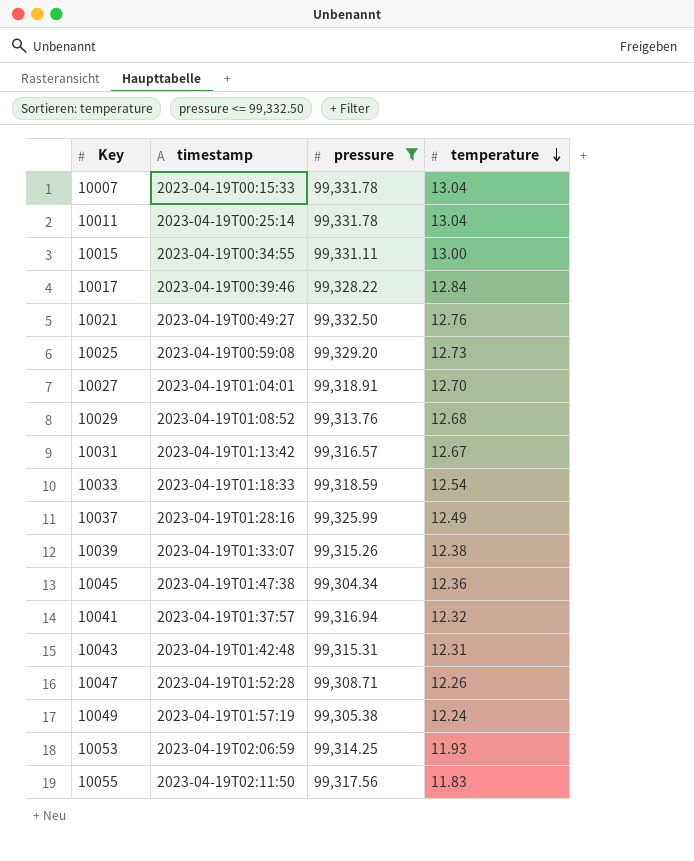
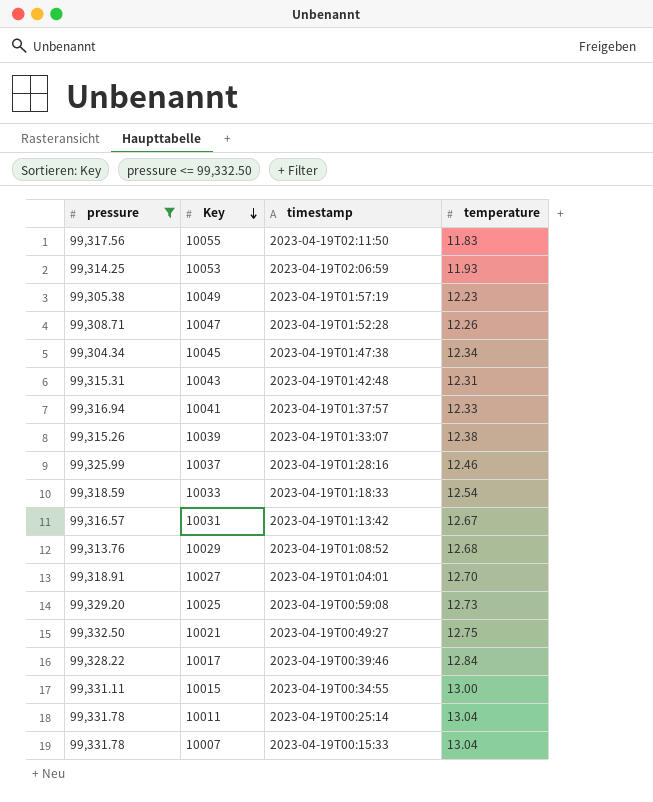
row order: temperature descending -> Key descending
column pressure | position: 3 -> 1
10049 | temperature: 12.24 -> 12.23
10045 | temperature: 12.36 -> 12.34
10041 | temperature: 12.32 -> 12.33
10037 | temperature: 12.49 -> 12.46
10021 | temperature: 12.76 -> 12.75

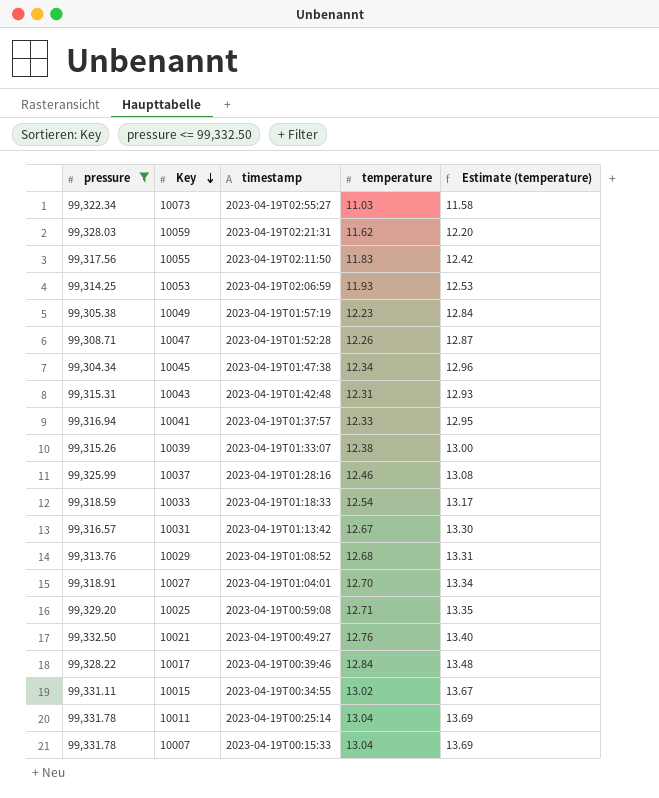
column Estimate (temperature) | formula: none -> [temperature] * 1.05
row 10073: none -> 99,322.34 | 2023-04-19T02:55:27 | 11.03 | 11.58
row 10059: none -> 99,328.03 | 2023-04-19T02:21:31 | 11.62 | 12.20
10025 | temperature: 12.73 -> 12.71
10021 | temperature: 12.75 -> 12.76
10015 | temperature: 13.00 -> 13.02

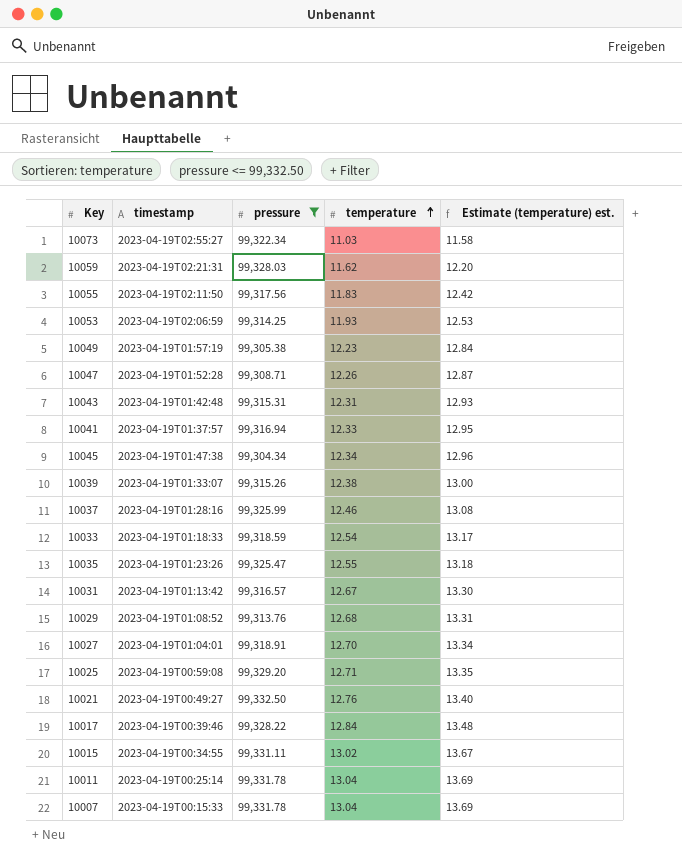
row order: Key descending -> temperature ascending
column pressure | position: 1 -> 3
column name: Estimate (temperature) -> Estimate (temperature) est.
row 10035: none -> 2023-04-19T01:23:26 | 99,325.47 | 12.55 | 13.18

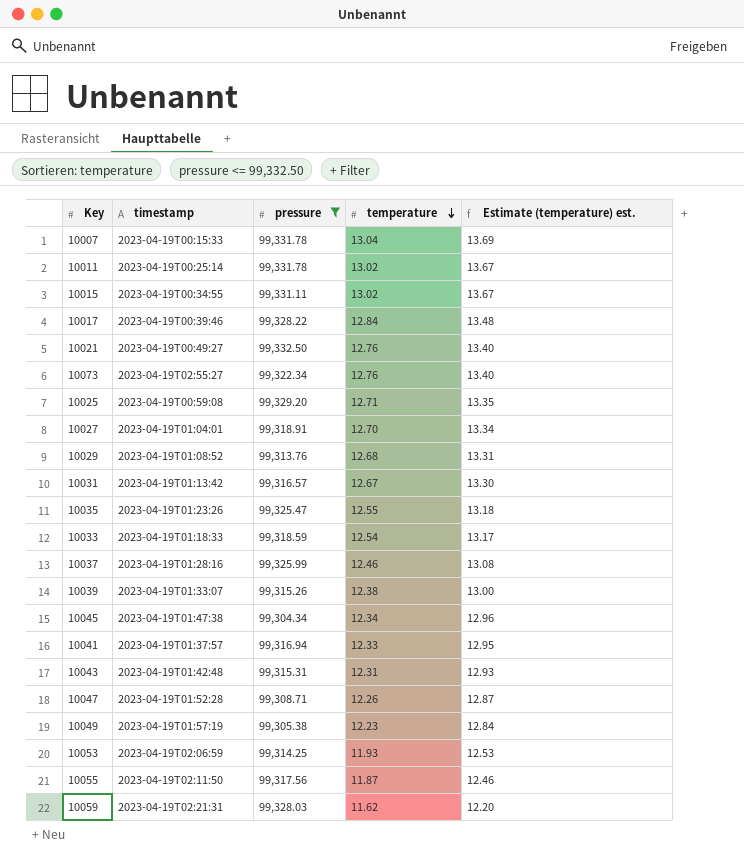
row order: temperature ascending -> temperature descending
10011 | temperature: 13.04 -> 13.02
10011 | Estimate (temperature) est.: 13.69 -> 13.67
10073 | temperature: 11.03 -> 12.76
10073 | Estimate (temperature) est.: 11.58 -> 13.40
10055 | temperature: 11.83 -> 11.87
10055 | Estimate (temperature) est.: 12.42 -> 12.46

